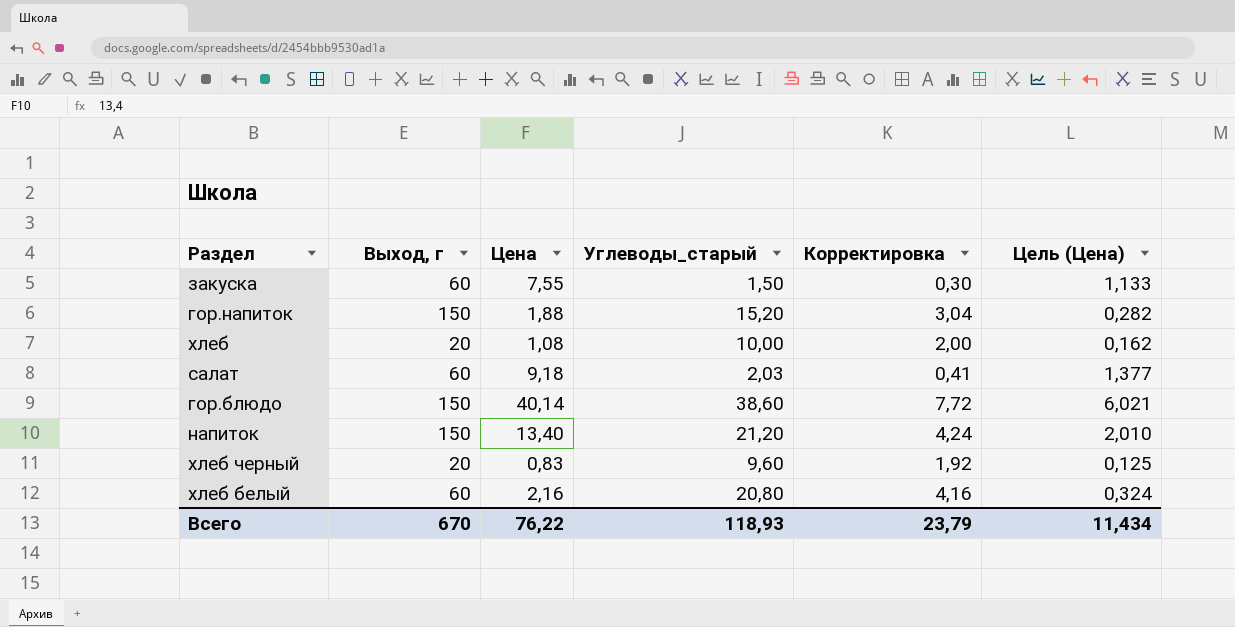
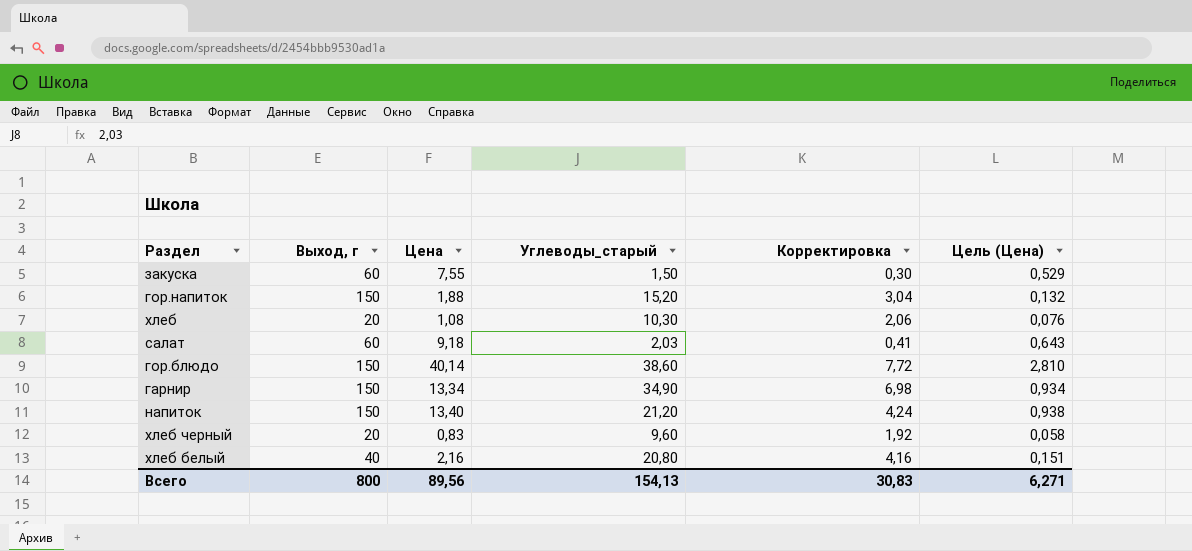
column Цель (Цена) | formula: [Цена] * 0,15 -> [Цена] * 0,07
хлеб | Углеводы_старый: 10,00 -> 10,30
хлеб | Корректировка: 2,00 -> 2,06
row гарнир: none -> 150 | 13,34 | 34,90 | 6,98 | 0,934
хлеб белый | Выход, г: 60 -> 40
Всего | Выход, г: 670 -> 800
Всего | Цена: 76,22 -> 89,56
Всего | Углеводы_старый: 118,93 -> 154,13
Всего | Корректировка: 23,79 -> 30,83
Всего | Цель (Цена): 11,434 -> 6,271

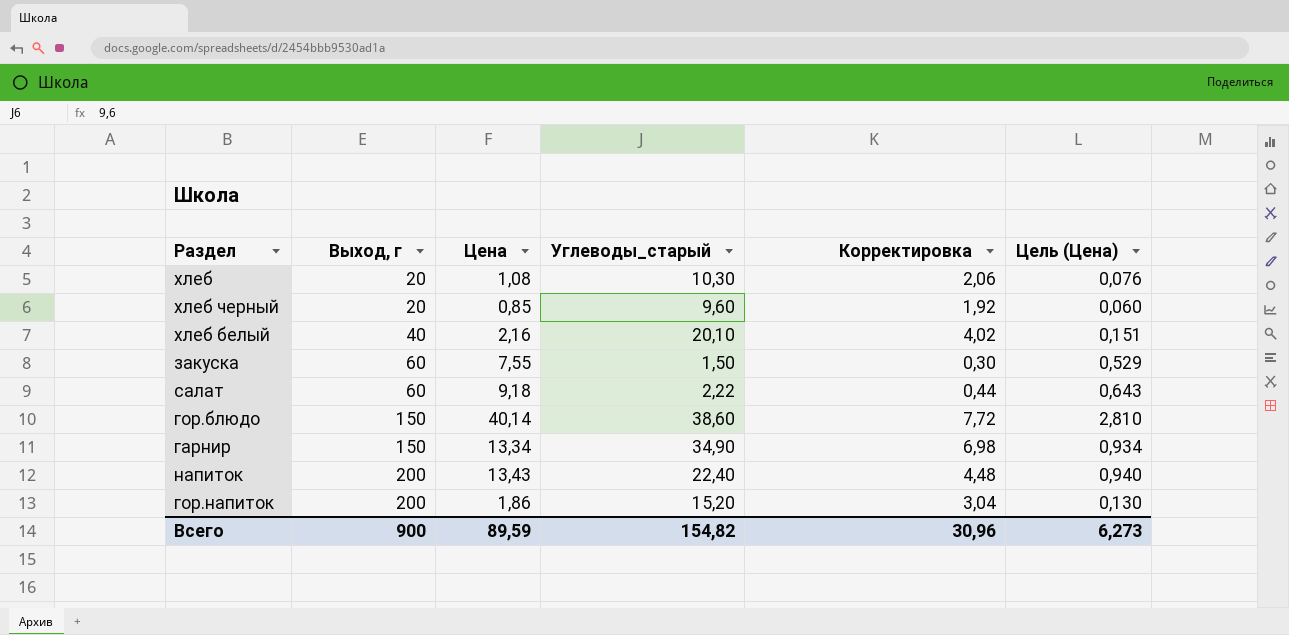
row order: none -> Выход, г ascending
хлеб черный | Цена: 0,83 -> 0,85
хлеб черный | Цель (Цена): 0,058 -> 0,060
хлеб белый | Углеводы_старый: 20,80 -> 20,10
хлеб белый | Корректировка: 4,16 -> 4,02
салат | Углеводы_старый: 2,03 -> 2,22
салат | Корректировка: 0,41 -> 0,44
напиток | Выход, г: 150 -> 200
напиток | Цена: 13,40 -> 13,43
напиток | Углеводы_старый: 21,20 -> 22,40
напиток | Корректировка: 4,24 -> 4,48
напиток | Цель (Цена): 0,938 -> 0,940
гор.напиток | Выход, г: 150 -> 200
гор.напиток | Цена: 1,88 -> 1,86
гор.напиток | Цель (Цена): 0,132 -> 0,130
Всего | Выход, г: 800 -> 900
Всего | Цена: 89,56 -> 89,59
Всего | Углеводы_старый: 154,13 -> 154,82
Всего | Корректировка: 30,83 -> 30,96
Всего | Цель (Цена): 6,271 -> 6,273

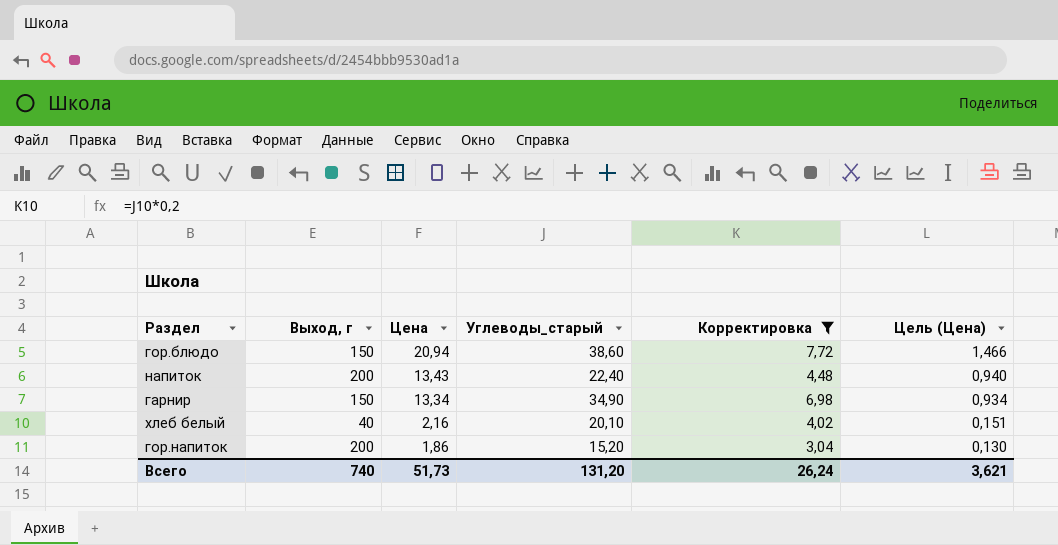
filter: none -> Корректировка >= 3,04
row order: Выход, г ascending -> Цена descending
гор.блюдо | Цена: 40,14 -> 20,94
гор.блюдо | Цель (Цена): 2,810 -> 1,466
Всего | Выход, г: 900 -> 740
Всего | Цена: 89,59 -> 51,73
Всего | Углеводы_старый: 154,82 -> 131,20
Всего | Корректировка: 30,96 -> 26,24
Всего | Цель (Цена): 6,273 -> 3,621

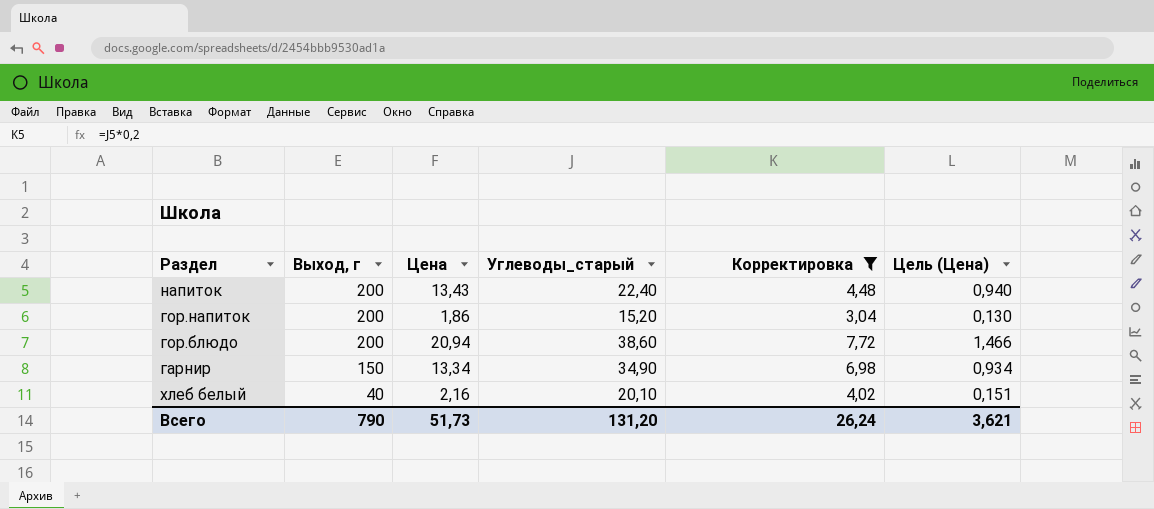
row order: Цена descending -> Выход, г descending
гор.блюдо | Выход, г: 150 -> 200
Всего | Выход, г: 740 -> 790

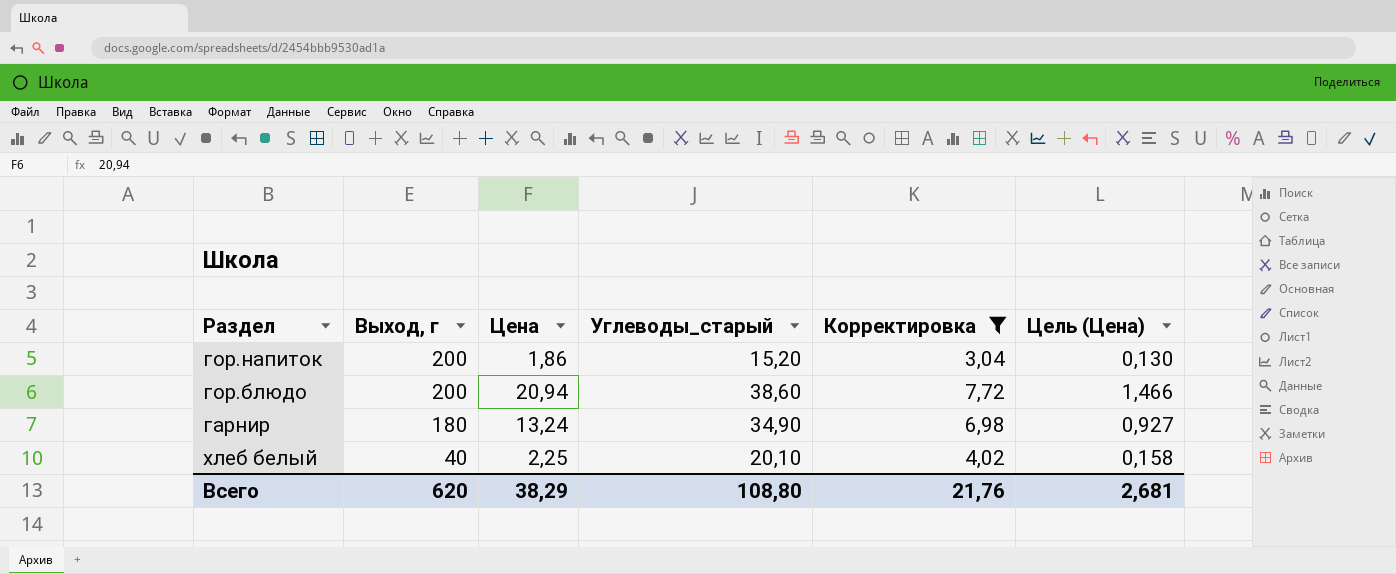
row напиток: 200 | 13,43 | 22,40 | 4,48 | 0,940 -> none
гарнир | Выход, г: 150 -> 180
гарнир | Цена: 13,34 -> 13,24
гарнир | Цель (Цена): 0,934 -> 0,927
хлеб белый | Цена: 2,16 -> 2,25
хлеб белый | Цель (Цена): 0,151 -> 0,158
Всего | Выход, г: 790 -> 620
Всего | Цена: 51,73 -> 38,29
Всего | Углеводы_старый: 131,20 -> 108,80
Всего | Корректировка: 26,24 -> 21,76
Всего | Цель (Цена): 3,621 -> 2,681

